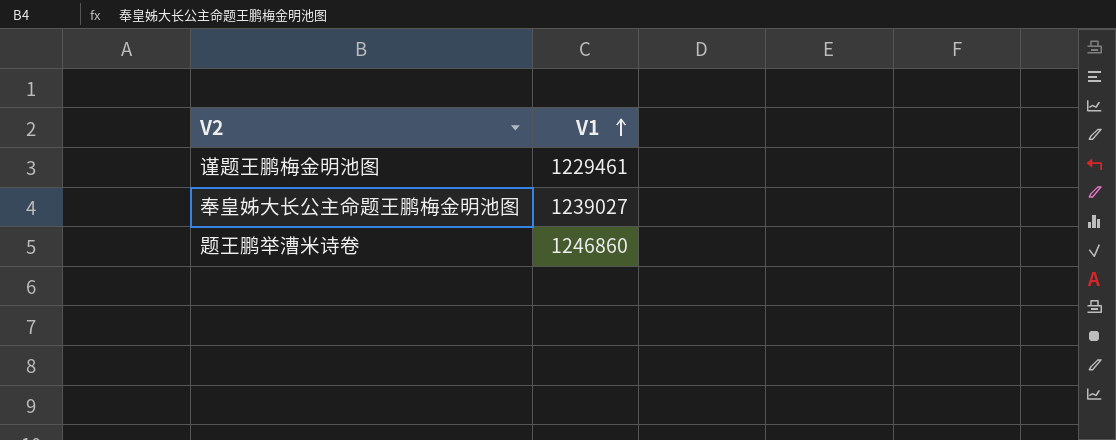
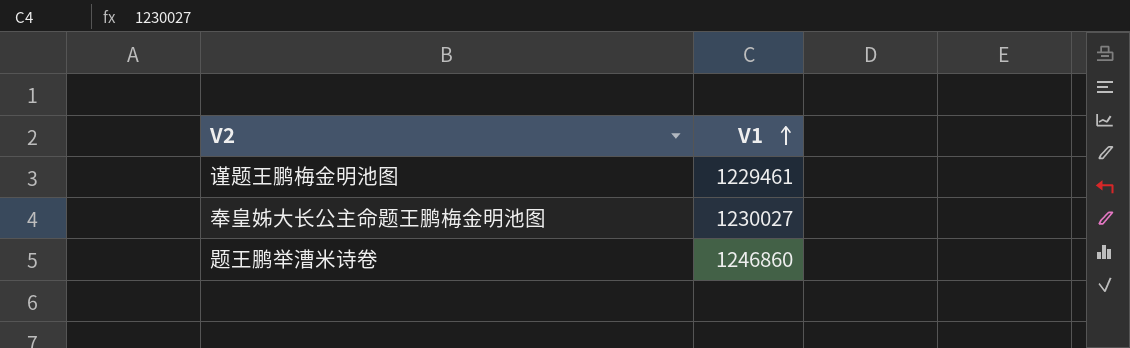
奉皇姊大长公主命题王鹏梅金明池图 | V1: 1239027 -> 1230027

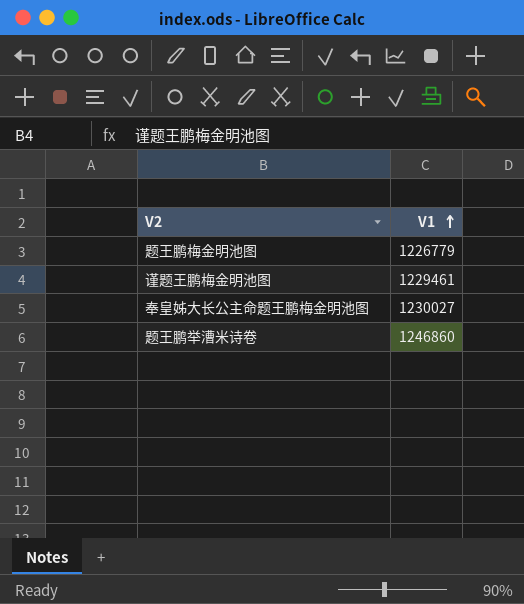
row 题王鹏梅金明池图: none -> 1226779

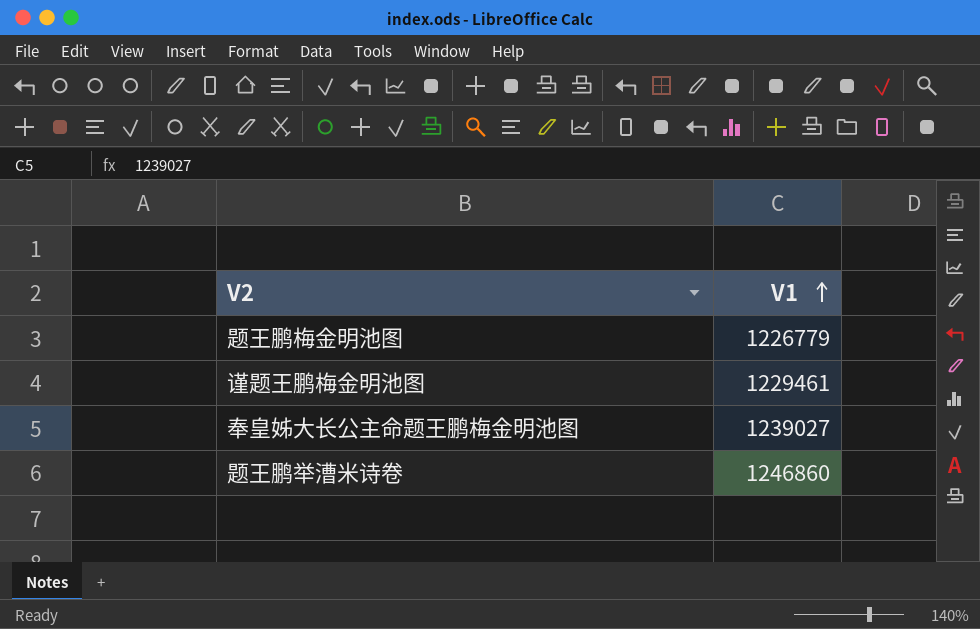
奉皇姊大长公主命题王鹏梅金明池图 | V1: 1230027 -> 1239027

